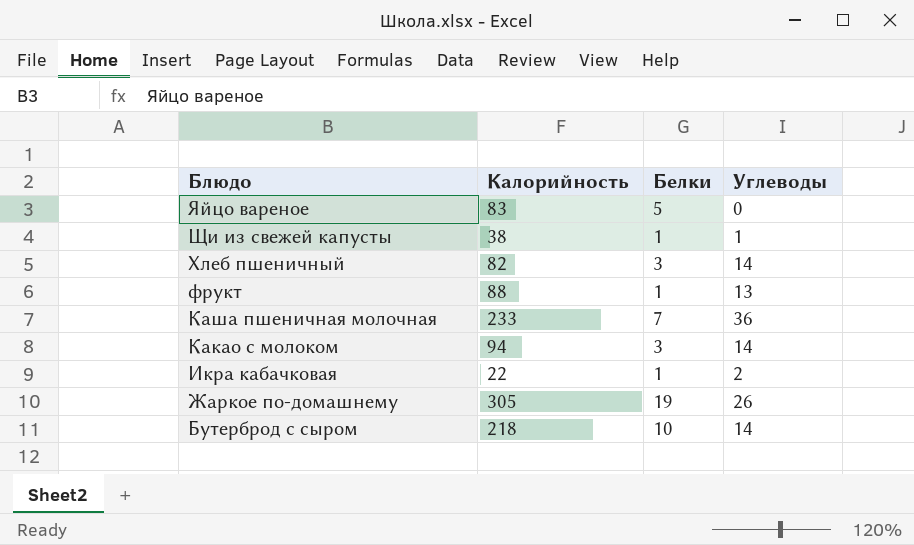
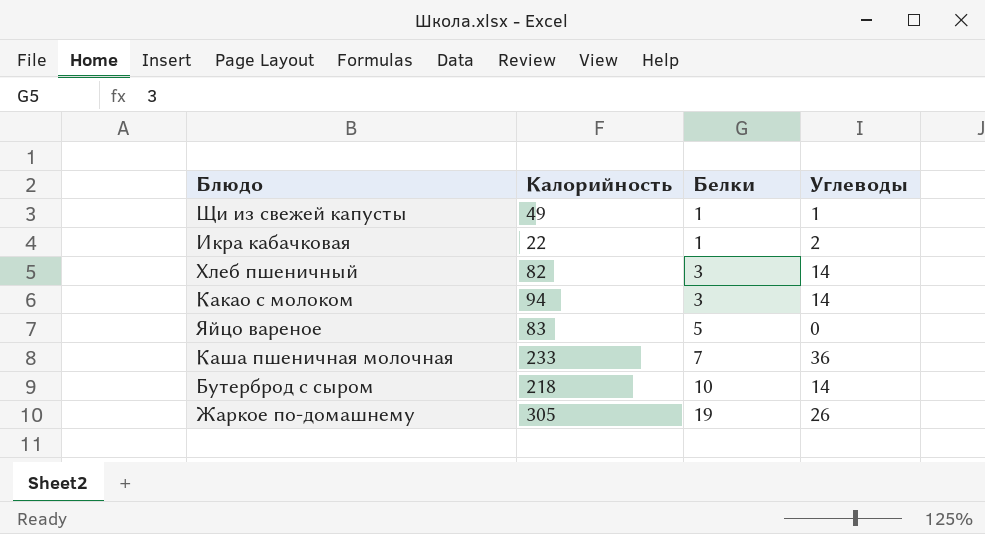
row order: Блюдо descending -> Белки ascending
row фрукт: 88 | 1 | 13 -> none
Щи из свежей капусты | Калорийность: 38 -> 49

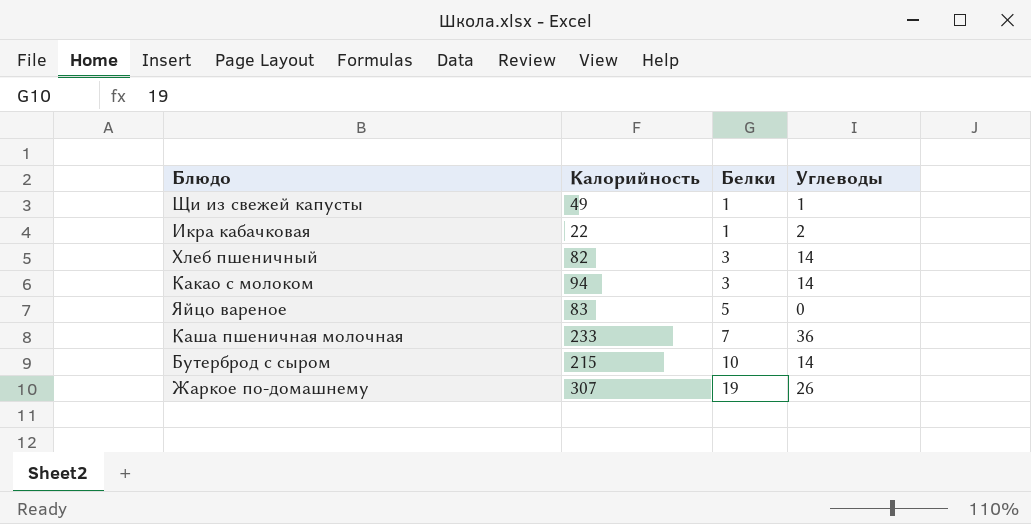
Бутерброд с сыром | Калорийность: 218 -> 215
Жаркое по-домашнему | Калорийность: 305 -> 307

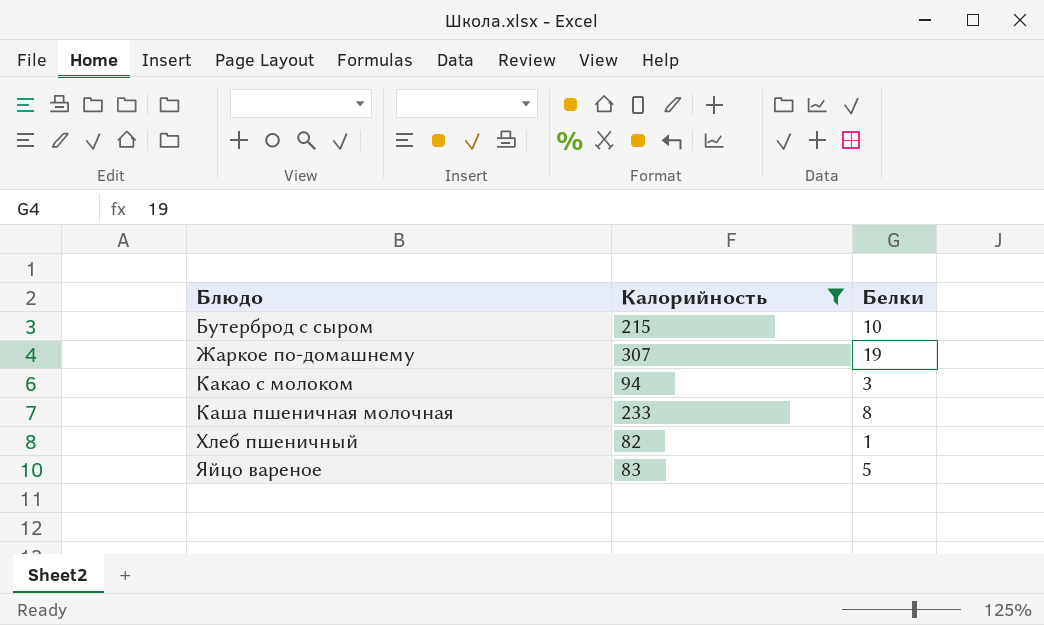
filter: none -> Калорийность >= 82
row order: Белки ascending -> Блюдо ascending
column Углеводы | position: 4 -> none
Каша пшеничная молочная | Белки: 7 -> 8
Хлеб пшеничный | Белки: 3 -> 1

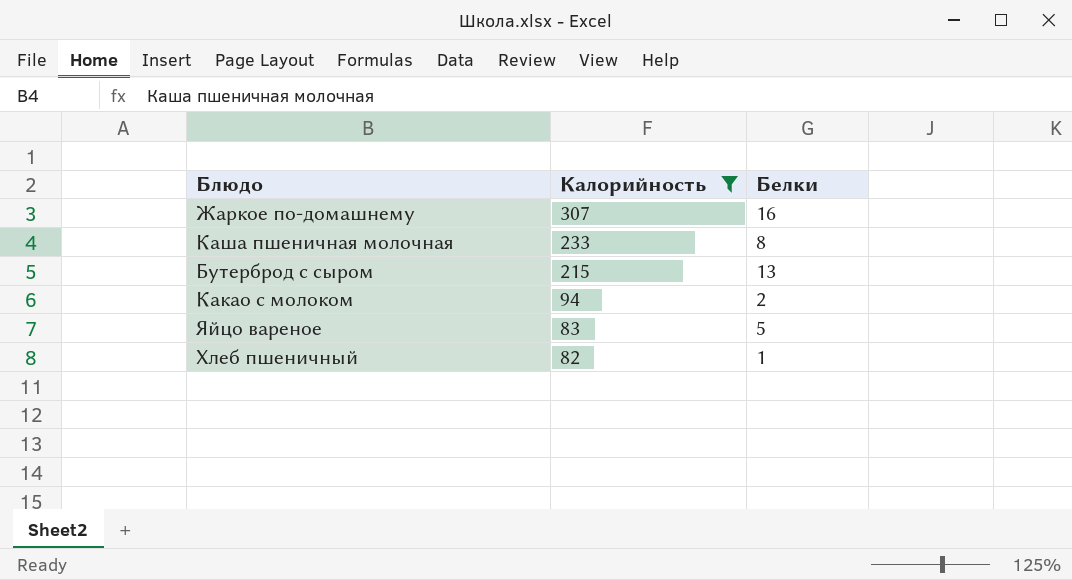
row order: Блюдо ascending -> Калорийность descending
Жаркое по-домашнему | Белки: 19 -> 16
Бутерброд с сыром | Белки: 10 -> 13
Какао с молоком | Белки: 3 -> 2

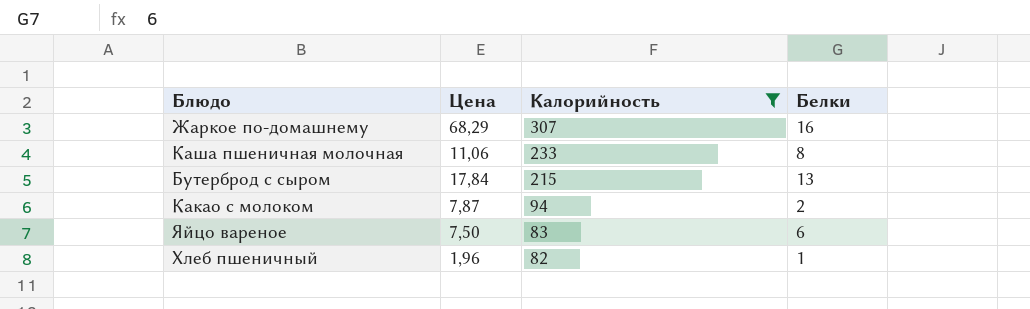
column Цена | position: none -> 2
Яйцо вареное | Белки: 5 -> 6

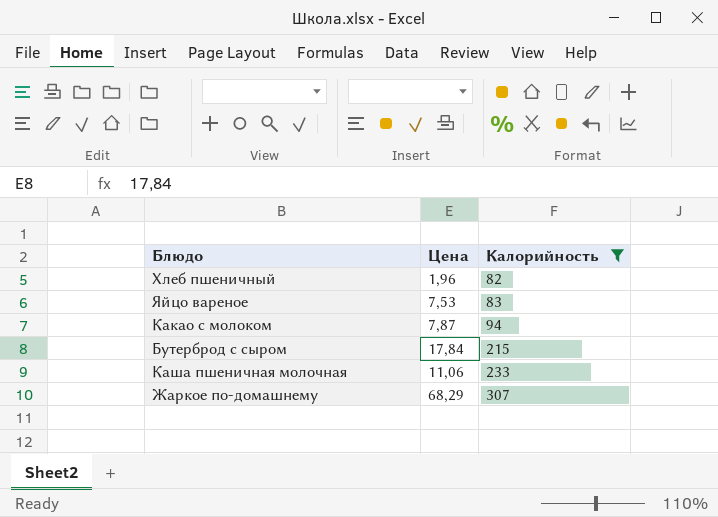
row order: Калорийность descending -> Калорийность ascending
column Белки | position: 4 -> none
Яйцо вареное | Цена: 7,50 -> 7,53

